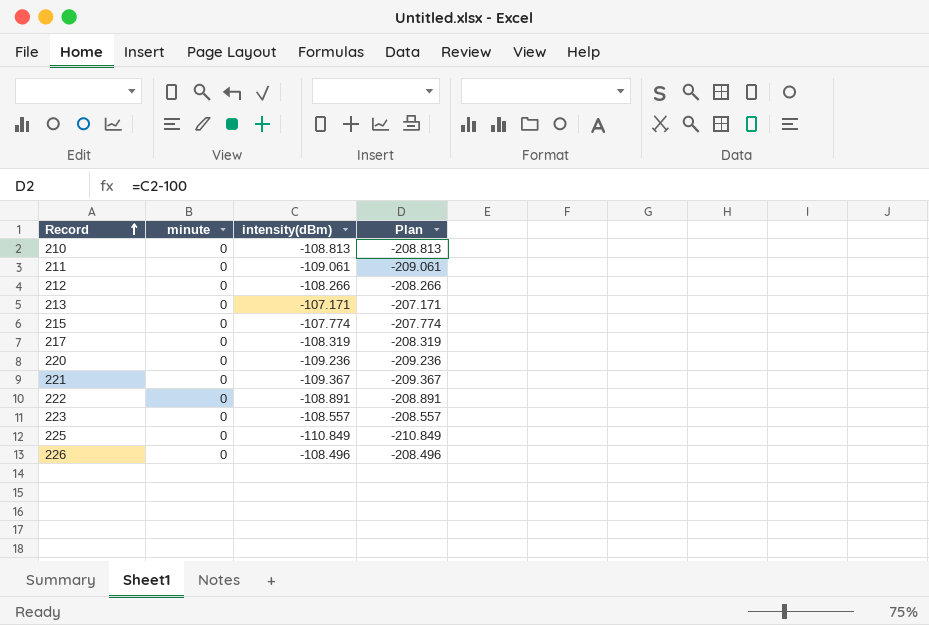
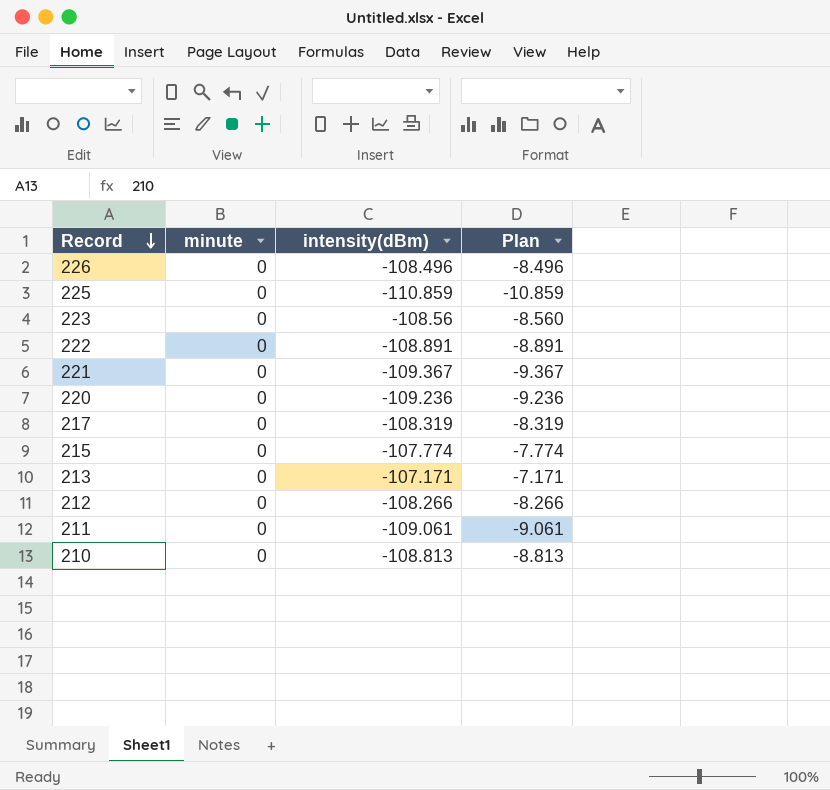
row order: Record ascending -> Record descending
column Plan | formula: [intensity(dBm)] - 100 -> [intensity(dBm)] + 100
225 | intensity(dBm): -110.849 -> -110.859
223 | intensity(dBm): -108.557 -> -108.56

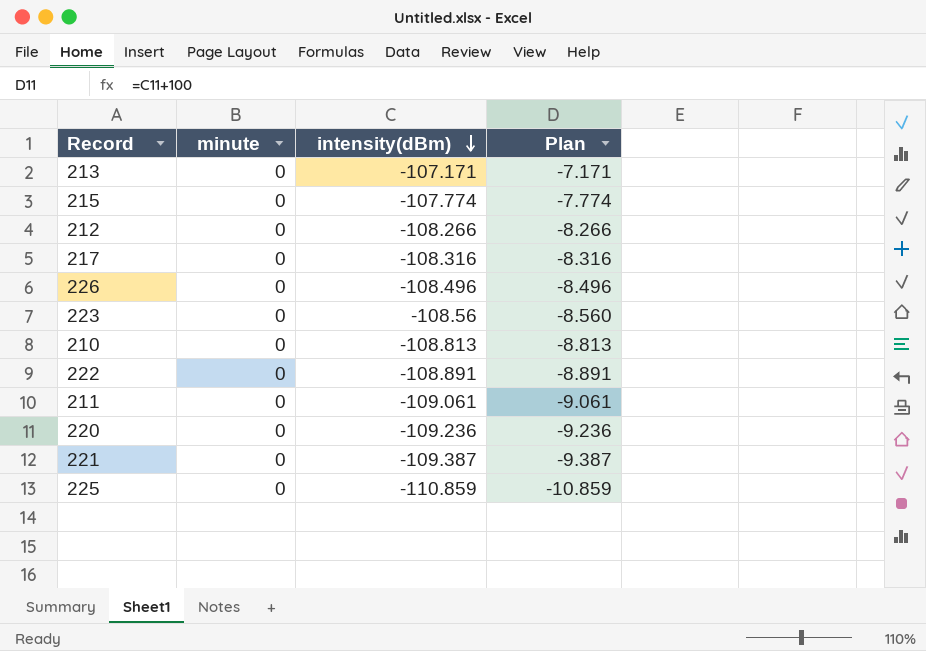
row order: Record descending -> intensity(dBm) descending
217 | intensity(dBm): -108.319 -> -108.316
217 | Plan: -8.319 -> -8.316
221 | intensity(dBm): -109.367 -> -109.387
221 | Plan: -9.367 -> -9.387

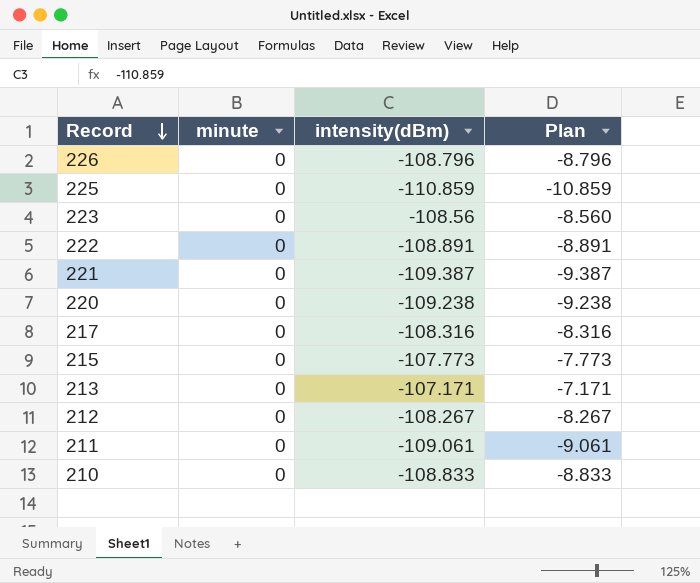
row order: intensity(dBm) descending -> Record descending
226 | intensity(dBm): -108.496 -> -108.796
226 | Plan: -8.496 -> -8.796
220 | intensity(dBm): -109.236 -> -109.238
220 | Plan: -9.236 -> -9.238
215 | intensity(dBm): -107.774 -> -107.773
215 | Plan: -7.774 -> -7.773
212 | intensity(dBm): -108.266 -> -108.267
212 | Plan: -8.266 -> -8.267
210 | intensity(dBm): -108.813 -> -108.833
210 | Plan: -8.813 -> -8.833

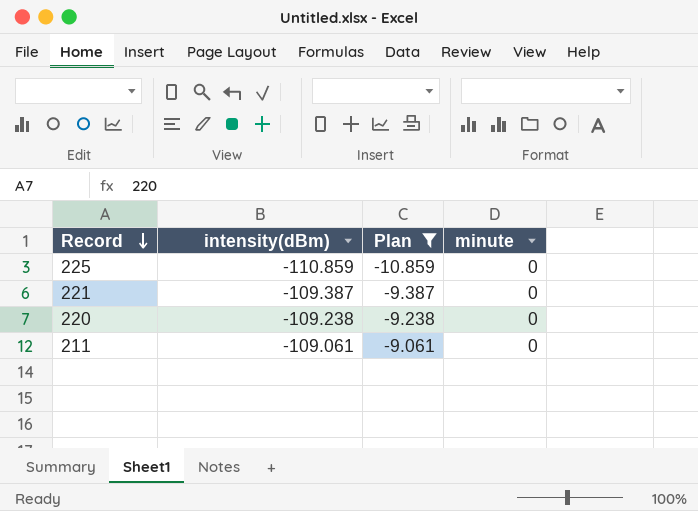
filter: none -> Plan <= -9.061
column minute | position: 2 -> 4

